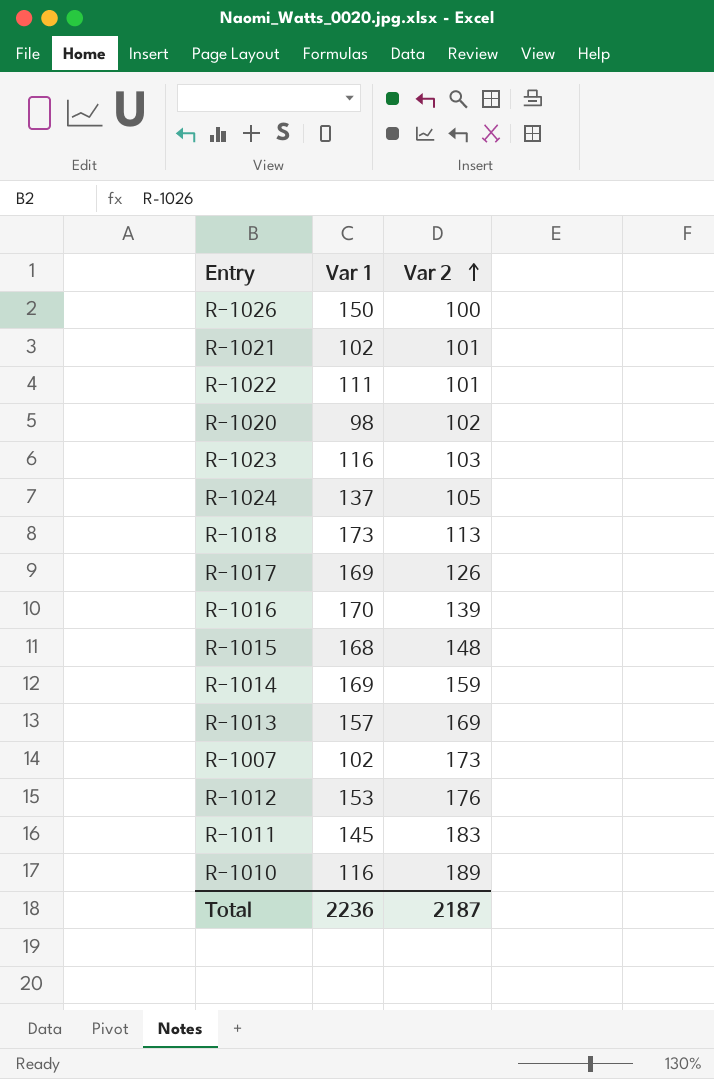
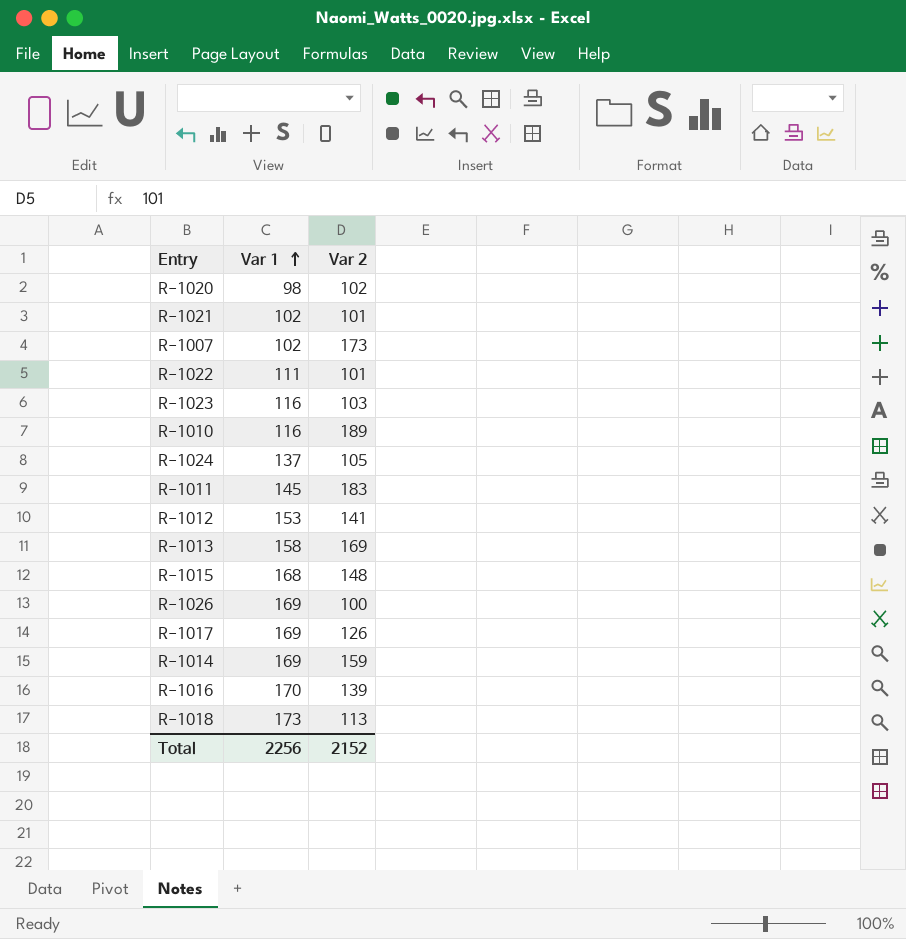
row order: Var 2 ascending -> Var 1 ascending
R-1012 | Var 2: 176 -> 141
R-1013 | Var 1: 157 -> 158
R-1026 | Var 1: 150 -> 169
Total | Var 1: 2236 -> 2256
Total | Var 2: 2187 -> 2152

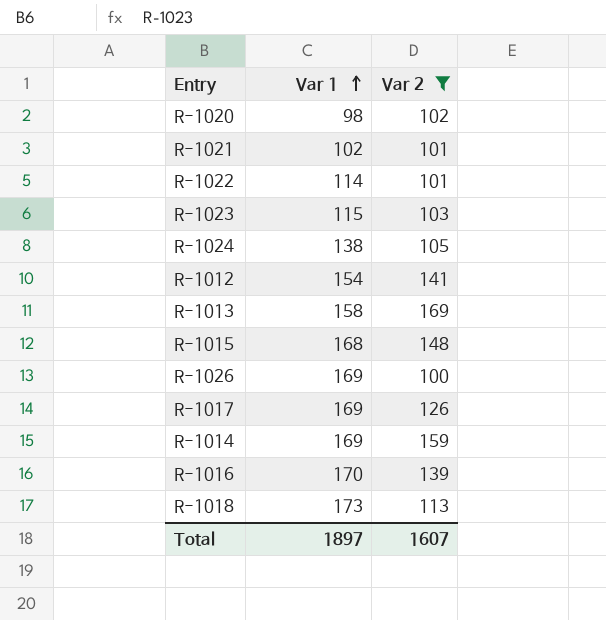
filter: none -> Var 2 <= 169
R-1022 | Var 1: 111 -> 114
R-1023 | Var 1: 116 -> 115
R-1024 | Var 1: 137 -> 138
R-1012 | Var 1: 153 -> 154
Total | Var 1: 2256 -> 1897
Total | Var 2: 2152 -> 1607

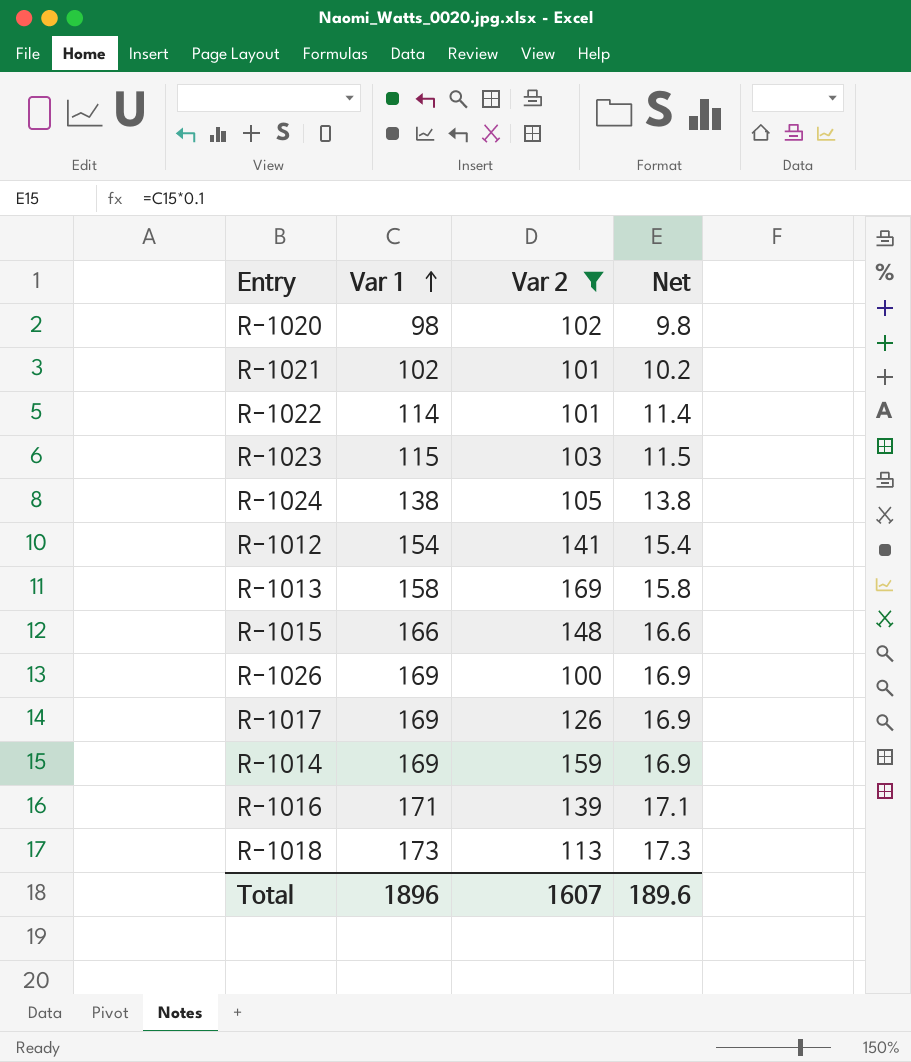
column Net | formula: none -> [Var 1] * 0.1
R-1015 | Var 1: 168 -> 166
R-1016 | Var 1: 170 -> 171
Total | Var 1: 1897 -> 1896

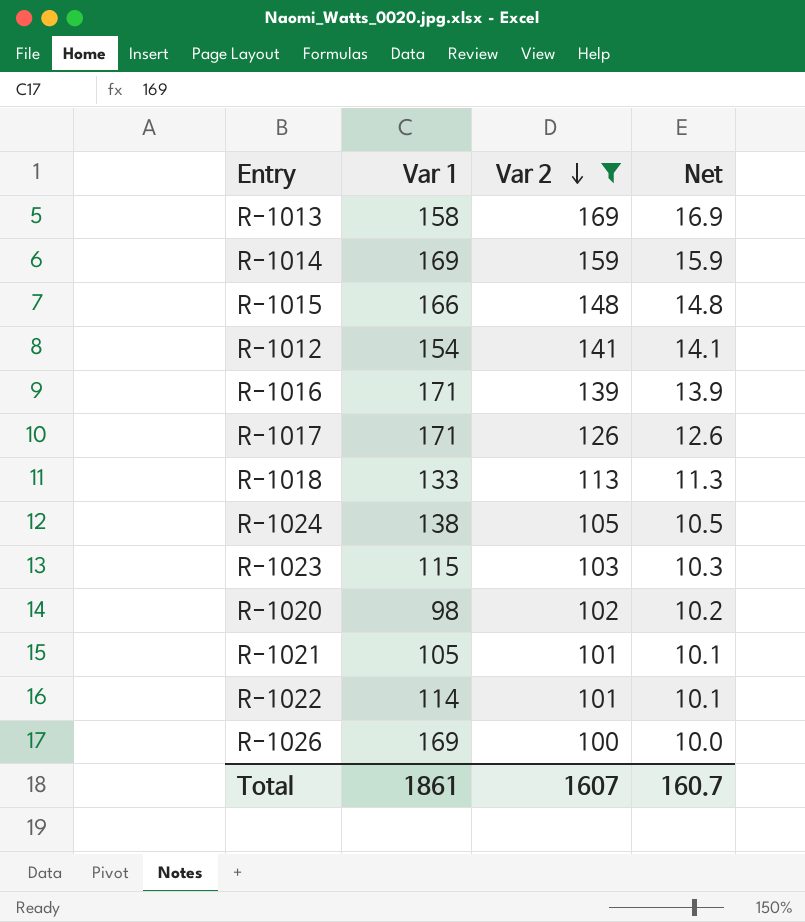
row order: Var 1 ascending -> Var 2 descending
column Net | formula: [Var 1] * 0.1 -> [Var 2] * 0.1
R-1017 | Var 1: 169 -> 171
R-1018 | Var 1: 173 -> 133
R-1021 | Var 1: 102 -> 105
Total | Var 1: 1896 -> 1861
Total | Net: 189.6 -> 160.7

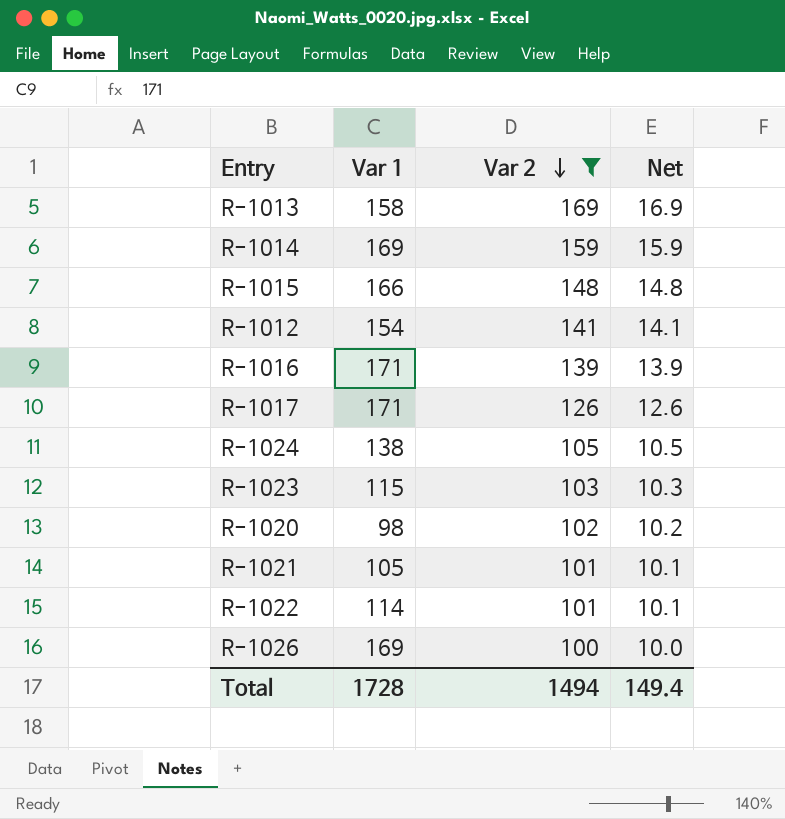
row R-1018: 133 | 113 | 11.3 -> none
Total | Var 1: 1861 -> 1728
Total | Var 2: 1607 -> 1494
Total | Net: 160.7 -> 149.4

